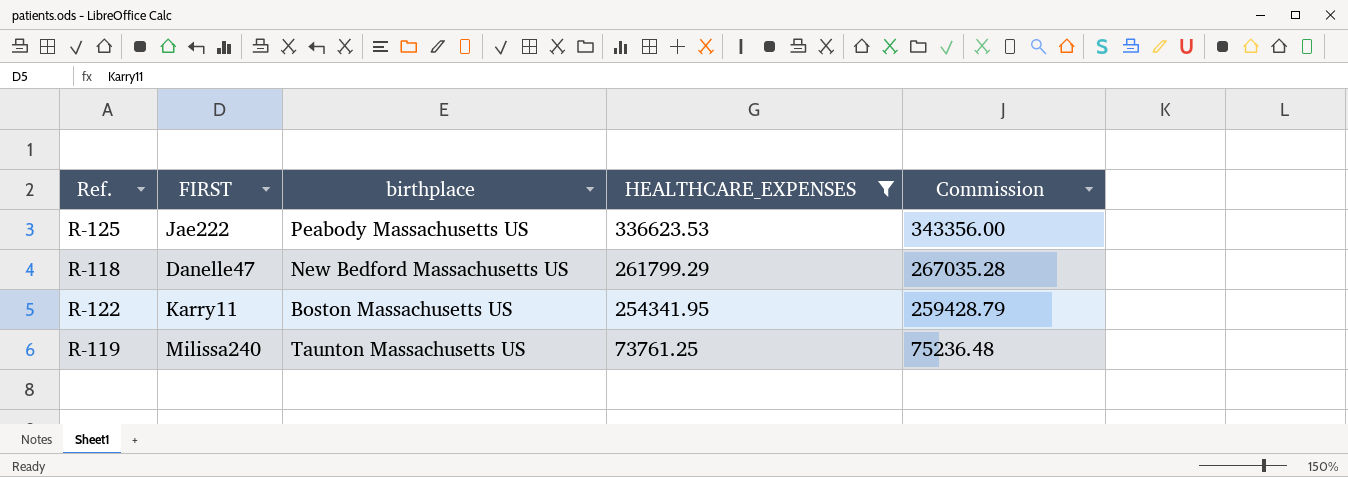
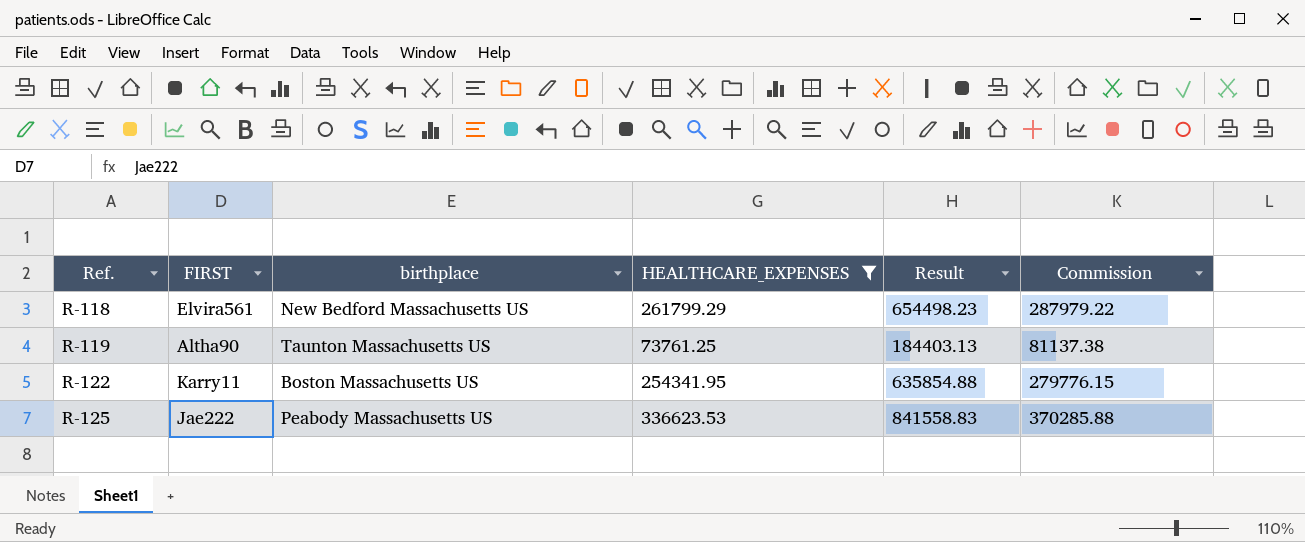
row order: HEALTHCARE_EXPENSES descending -> Ref. ascending
column Result | formula: none -> [HEALTHCARE_EXPENSES] * 2.5
column Commission | formula: [HEALTHCARE_EXPENSES] * 1.02 -> [HEALTHCARE_EXPENSES] * 1.1
R-118 | FIRST: Danelle47 -> Elvira561
R-119 | FIRST: Milissa240 -> Altha90

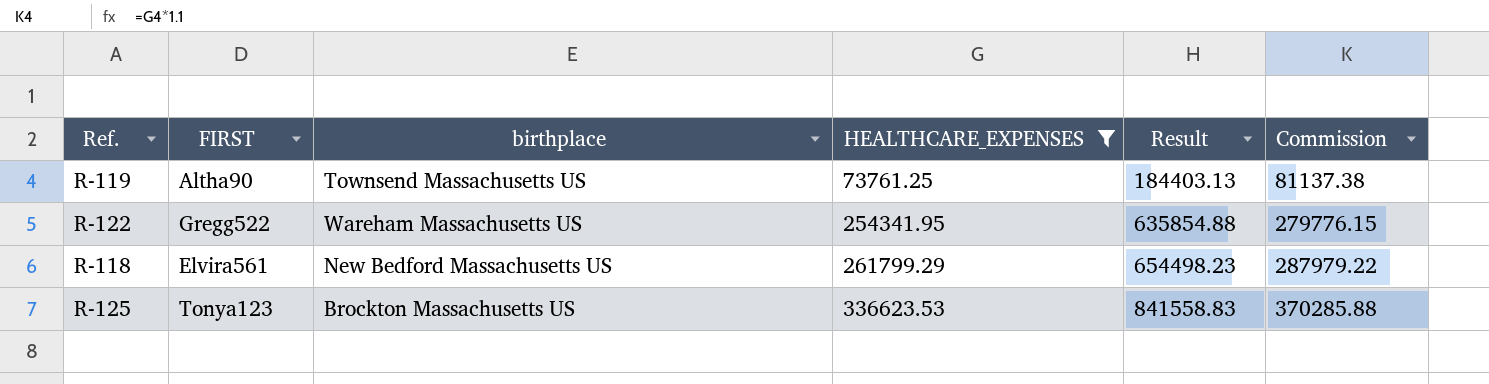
row order: Ref. ascending -> HEALTHCARE_EXPENSES ascending
R-119 | birthplace: Taunton Massachusetts US -> Townsend Massachusetts US
R-122 | FIRST: Karry11 -> Gregg522
R-122 | birthplace: Boston Massachusetts US -> Wareham Massachusetts US
R-125 | FIRST: Jae222 -> Tonya123
R-125 | birthplace: Peabody Massachusetts US -> Brockton Massachusetts US

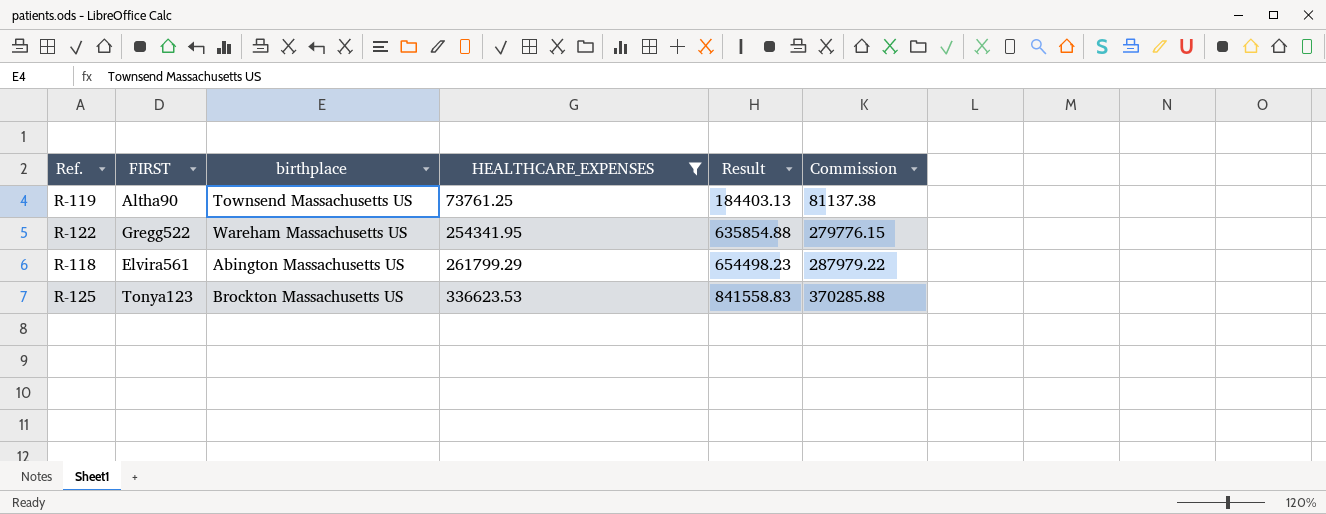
R-118 | birthplace: New Bedford Massachusetts US -> Abington Massachusetts US

